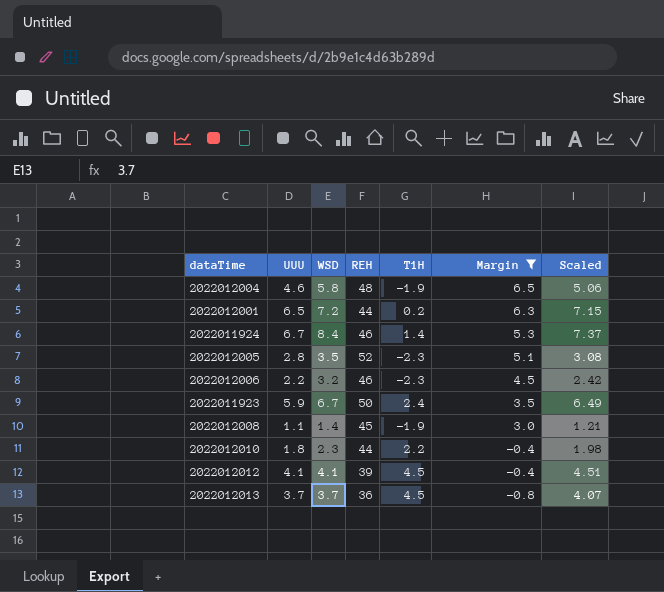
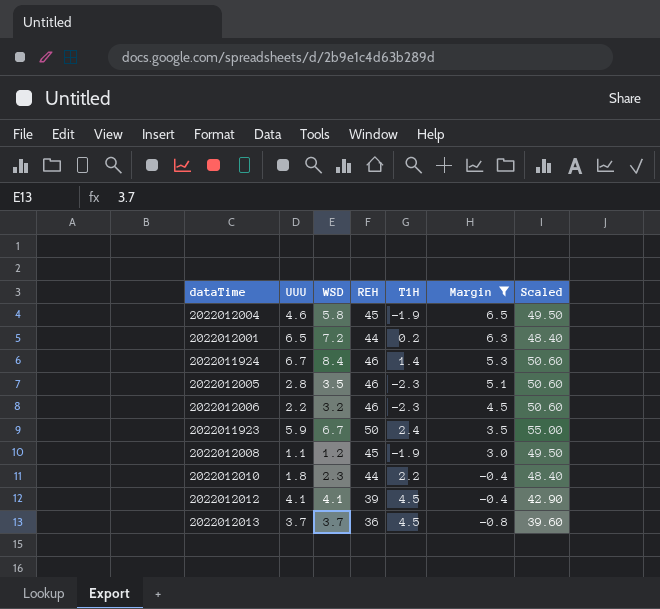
column Scaled | formula: [UUU] * 1.1 -> [REH] * 1.1
2022012004 | REH: 48 -> 45
2022012005 | REH: 52 -> 46
2022012008 | WSD: 1.4 -> 1.2

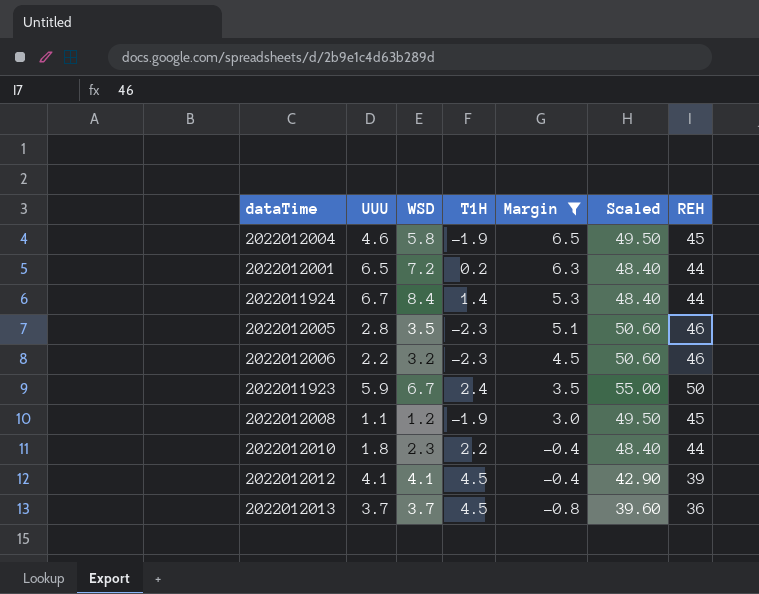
column REH | position: 4 -> 7
2022011924 | Scaled: 50.60 -> 48.40
2022011924 | REH: 46 -> 44

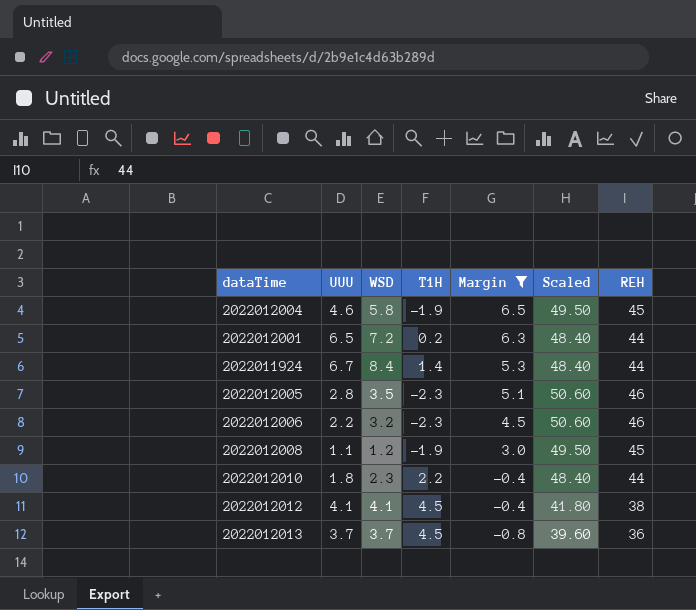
row 2022011923: 5.9 | 6.7 | 2.4 | 3.5 | 55.00 | 50 -> none
2022012012 | Scaled: 42.90 -> 41.80
2022012012 | REH: 39 -> 38

